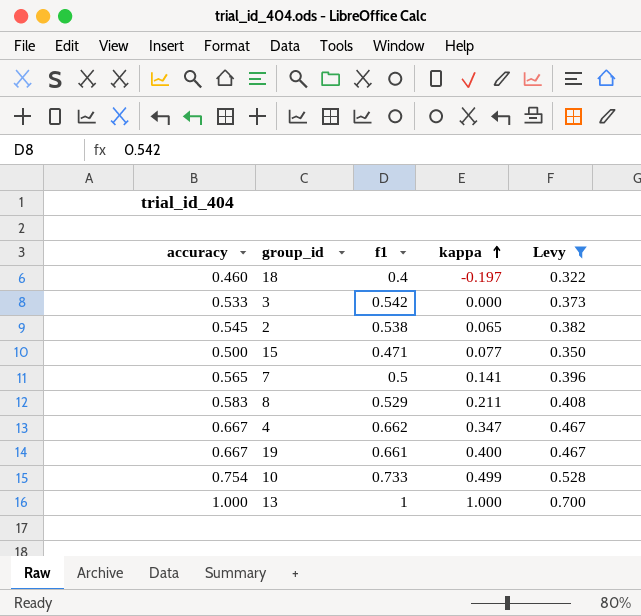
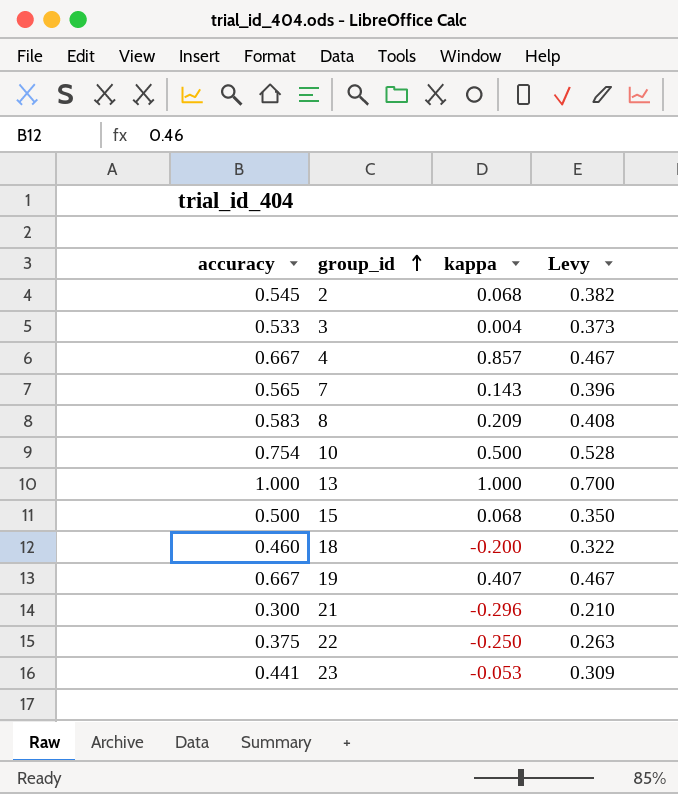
filter: Levy >= 0.322 -> none
row order: kappa ascending -> group_id ascending
column f1 | position: 3 -> none
2 | kappa: 0.065 -> 0.068
3 | kappa: 0.000 -> 0.004
4 | kappa: 0.347 -> 0.857
7 | kappa: 0.141 -> 0.143
8 | kappa: 0.211 -> 0.209
10 | kappa: 0.499 -> 0.500
15 | kappa: 0.077 -> 0.068
18 | kappa: -0.197 -> -0.200
19 | kappa: 0.400 -> 0.407

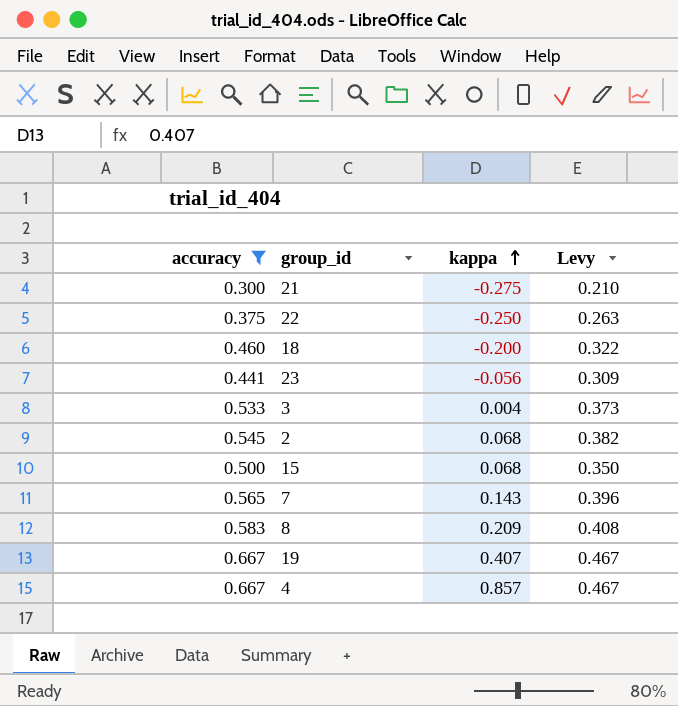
filter: none -> accuracy <= 0.667
row order: group_id ascending -> kappa ascending
21 | kappa: -0.296 -> -0.275
23 | kappa: -0.053 -> -0.056

